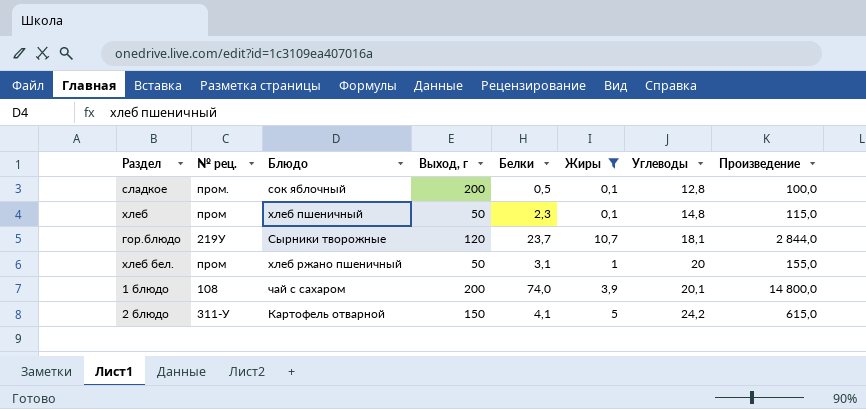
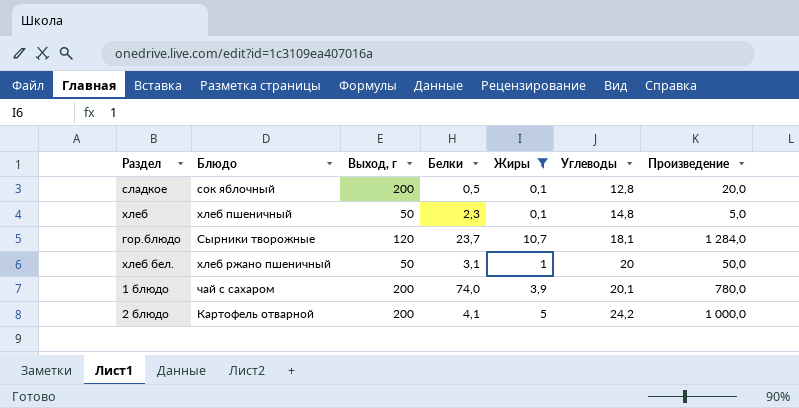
column № рец. | position: 2 -> none
column Произведение | formula: [Выход, г] * [Белки] -> [Выход, г] * [Жиры]
2 блюдо | Выход, г: 150 -> 200

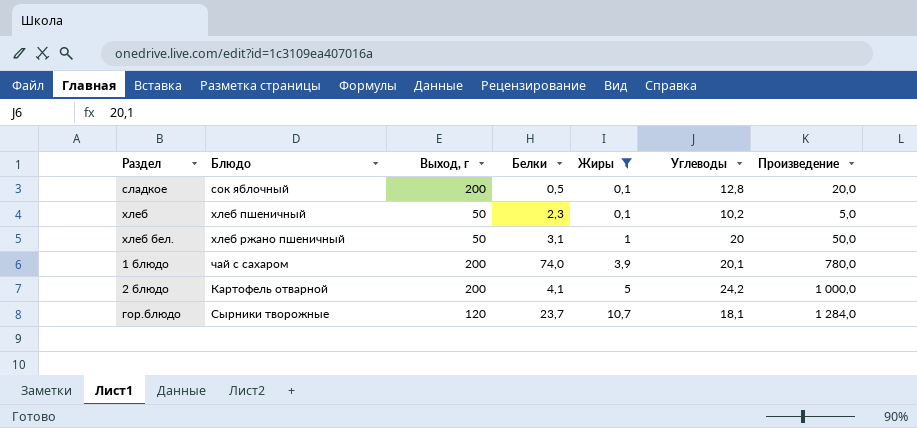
row order: Углеводы ascending -> Жиры ascending
хлеб | Углеводы: 14,8 -> 10,2

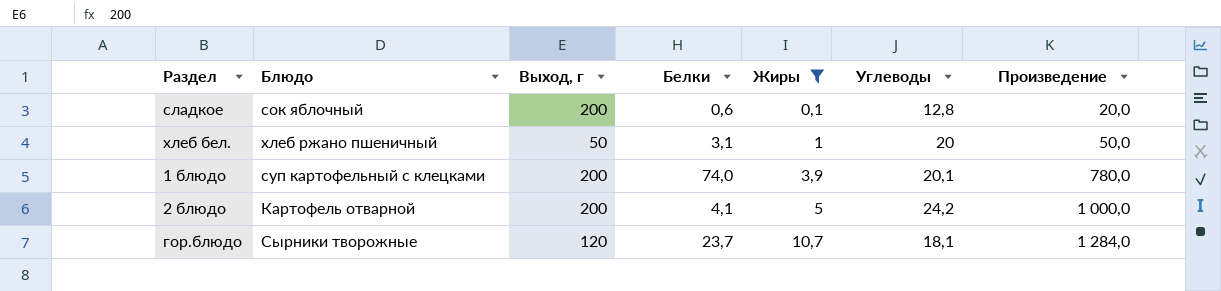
row хлеб: хлеб пшеничный | 50 | 2,3 | 0,1 | 10,2 | 5,0 -> none
сладкое | Белки: 0,5 -> 0,6
1 блюдо | Блюдо: чай с сахаром -> суп картофельный с клецками

